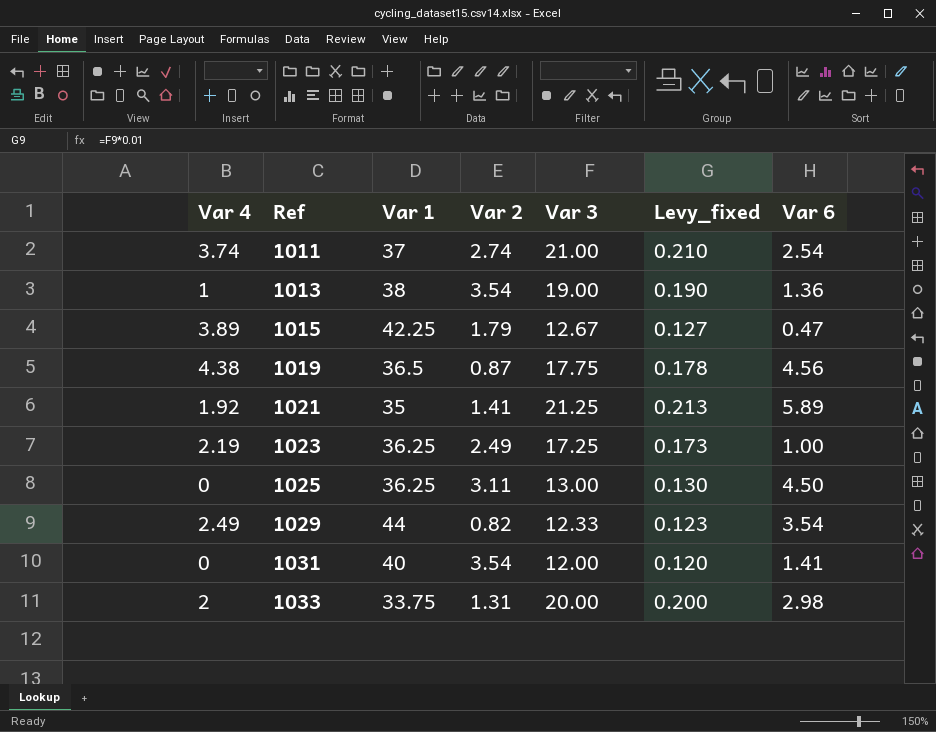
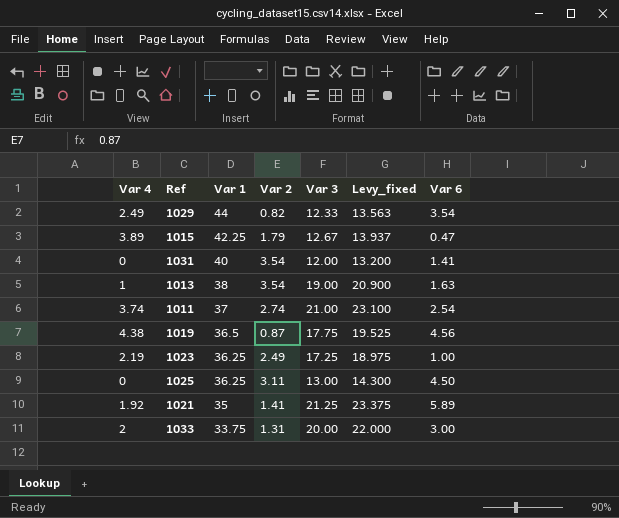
row order: Ref ascending -> Var 1 descending
column Levy_fixed | formula: [Var 3] * 0.01 -> [Var 3] * 1.1
1013 | Var 6: 1.36 -> 1.63
1033 | Var 6: 2.98 -> 3.00

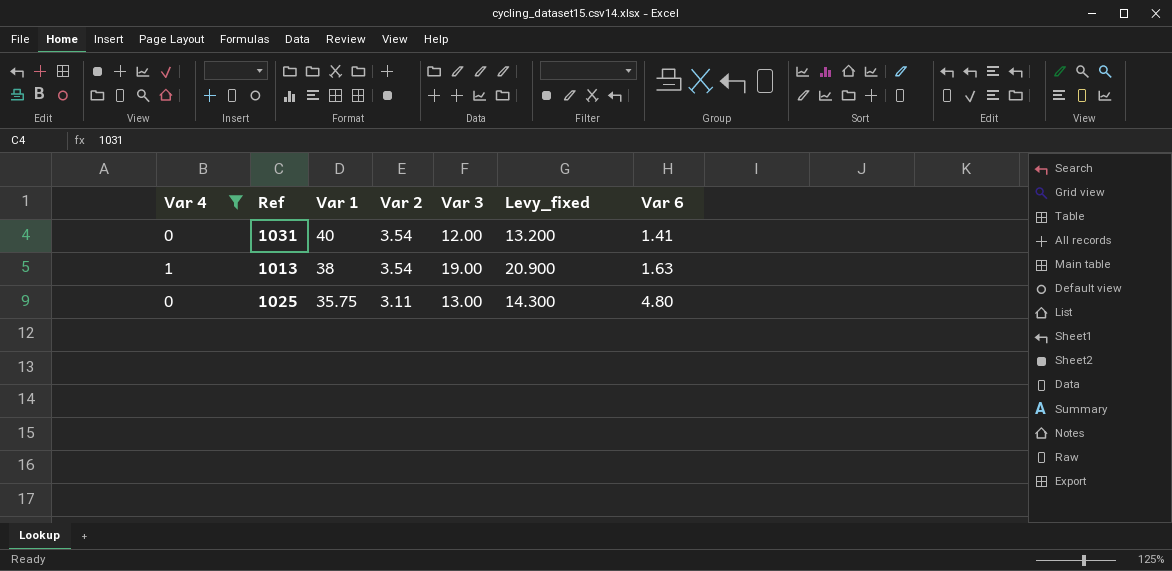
filter: none -> Var 4 <= 1
1025 | Var 1: 36.25 -> 35.75
1025 | Var 6: 4.50 -> 4.80

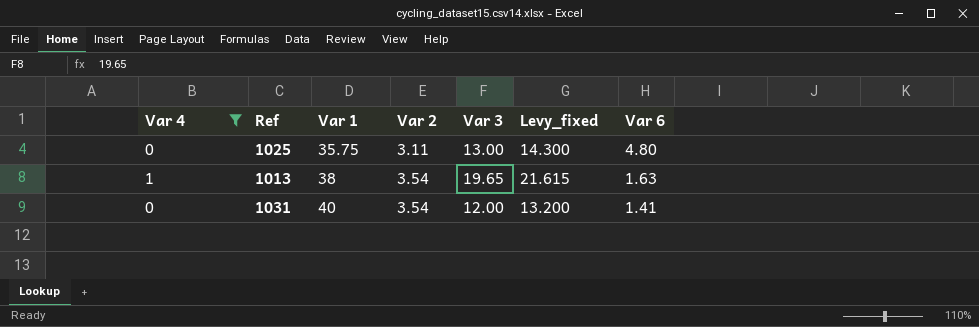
row order: Var 1 descending -> Var 1 ascending
1013 | Var 3: 19.00 -> 19.65
1013 | Levy_fixed: 20.900 -> 21.615

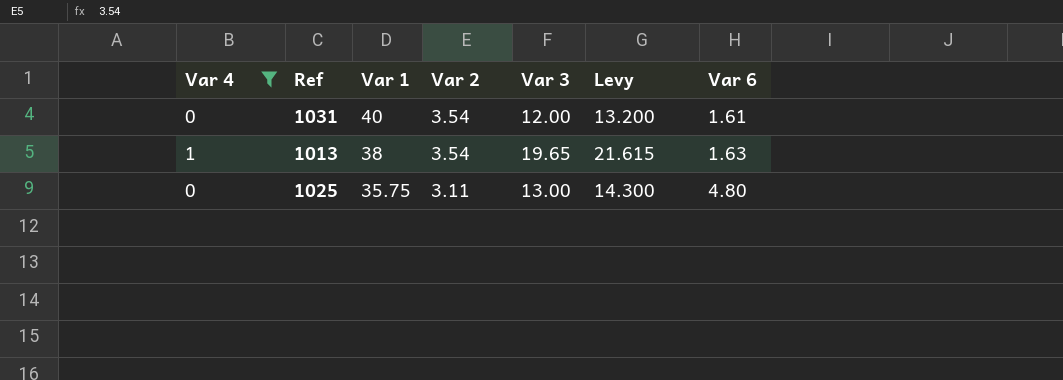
row order: Var 1 ascending -> Var 1 descending
column name: Levy_fixed -> Levy
1031 | Var 6: 1.41 -> 1.61

